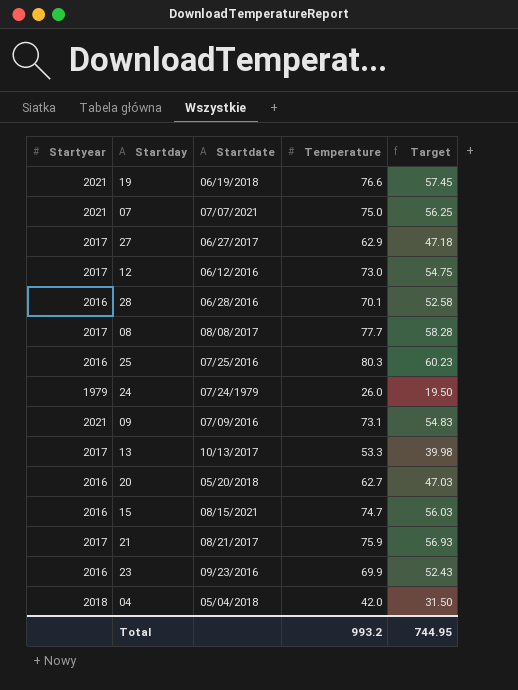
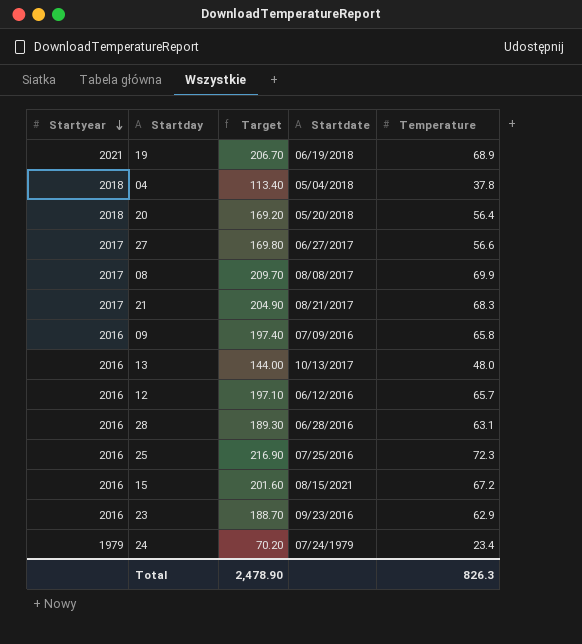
row order: none -> Startyear descending
column Target | formula: [Temperature] * 0.75 -> [Temperature] * 3
column Target | position: 5 -> 3
row 07: 2021 | 07/07/2021 | 75.0 | 56.25 -> none
19 | Temperature: 76.6 -> 68.9
04 | Temperature: 42.0 -> 37.8
20 | Startyear: 2016 -> 2018
20 | Temperature: 62.7 -> 56.4
27 | Temperature: 62.9 -> 56.6
08 | Temperature: 77.7 -> 69.9
21 | Temperature: 75.9 -> 68.3
09 | Startyear: 2021 -> 2016
09 | Temperature: 73.1 -> 65.8
13 | Startyear: 2017 -> 2016
13 | Temperature: 53.3 -> 48.0
12 | Startyear: 2017 -> 2016
12 | Temperature: 73.0 -> 65.7
28 | Temperature: 70.1 -> 63.1
25 | Temperature: 80.3 -> 72.3
15 | Temperature: 74.7 -> 67.2
23 | Temperature: 69.9 -> 62.9
24 | Temperature: 26.0 -> 23.4
Total | Target: 744.95 -> 2,478.90
Total | Temperature: 993.2 -> 826.3

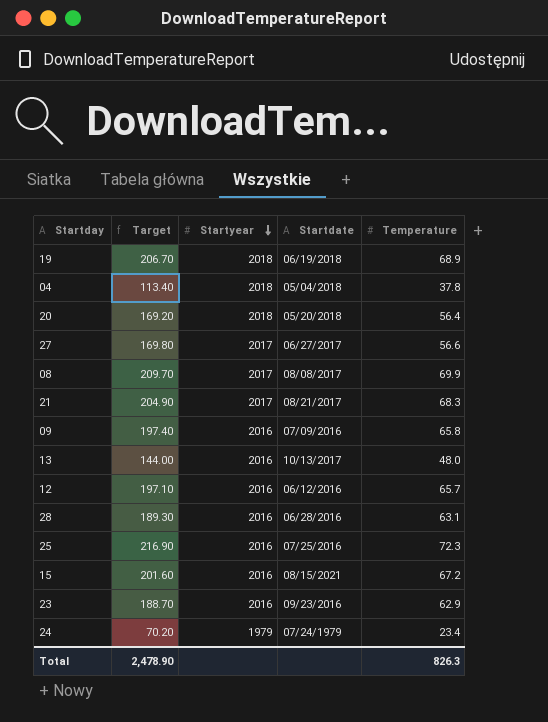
column Startyear | position: 1 -> 3
19 | Startyear: 2021 -> 2018

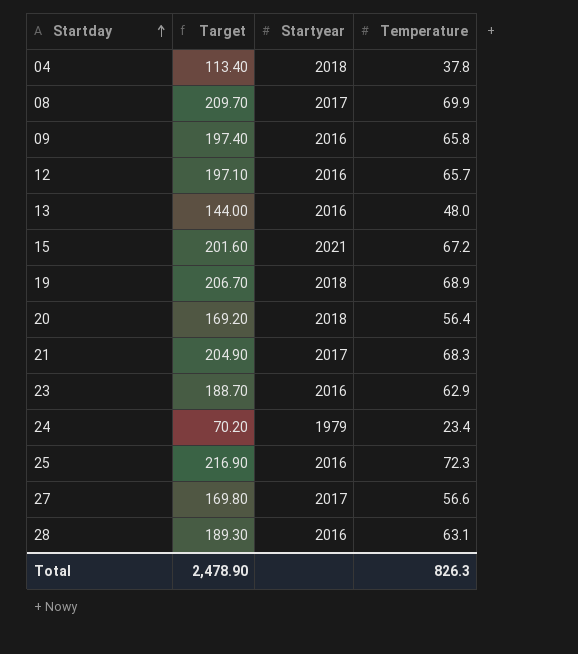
row order: Startyear descending -> Startday ascending
column Startdate | position: 4 -> none
15 | Startyear: 2016 -> 2021

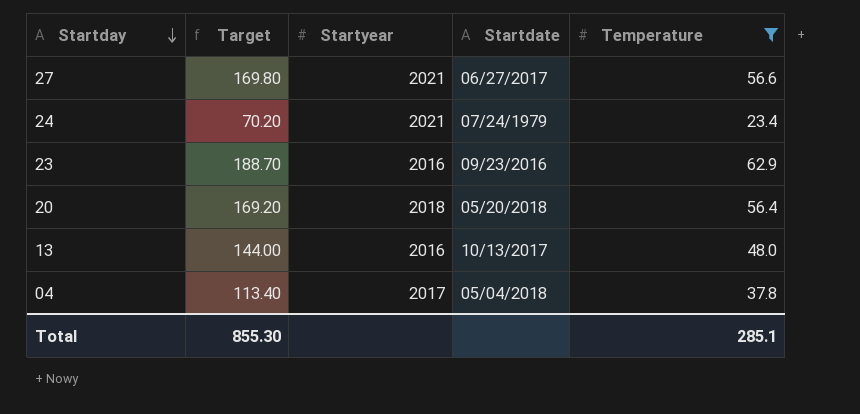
filter: none -> Temperature <= 62.9
row order: Startday ascending -> Startday descending
column Startdate | position: none -> 4
27 | Startyear: 2017 -> 2021
24 | Startyear: 1979 -> 2021
04 | Startyear: 2018 -> 2017
Total | Target: 2,478.90 -> 855.30
Total | Temperature: 826.3 -> 285.1

